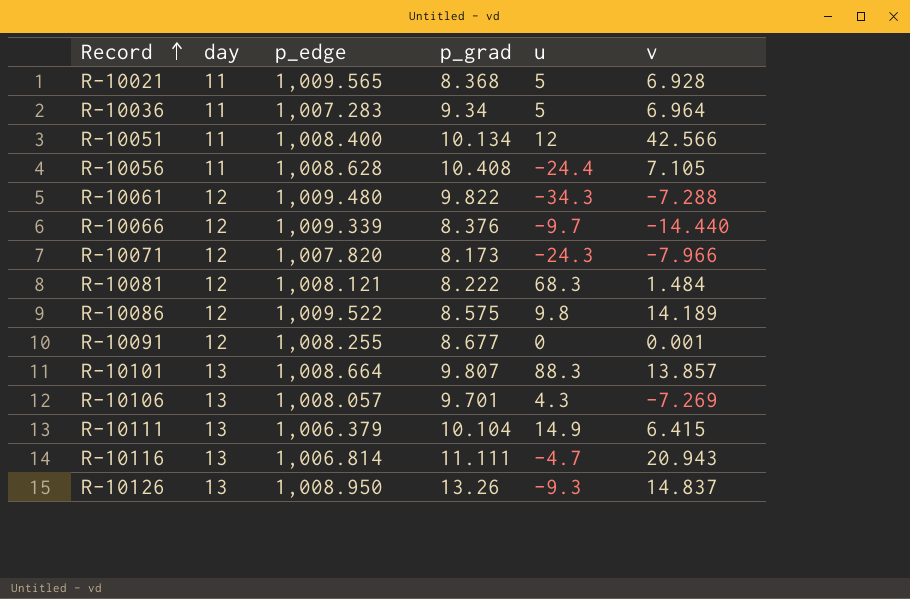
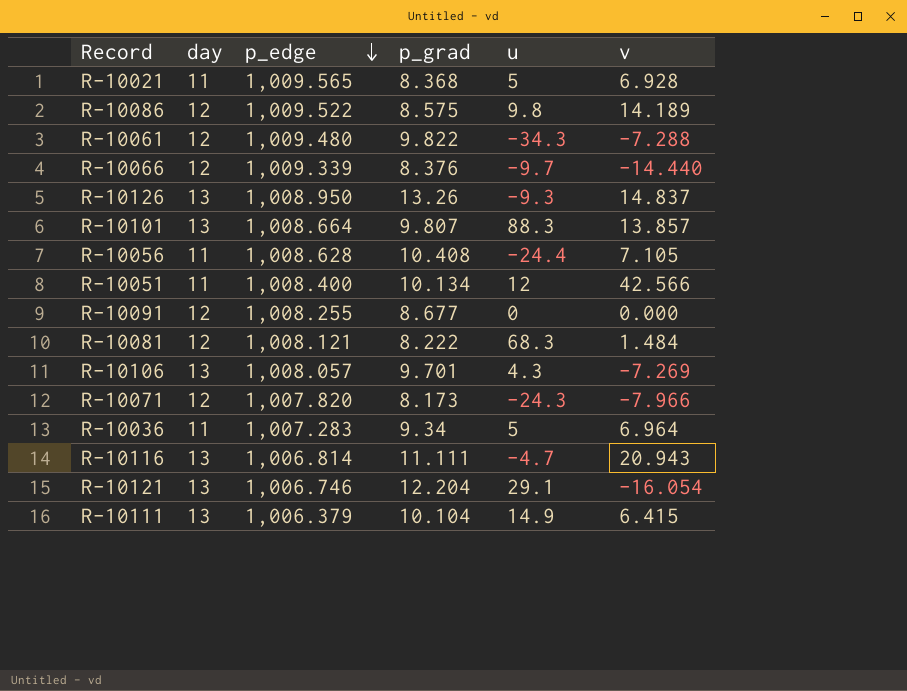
row order: Record ascending -> p_edge descending
R-10091 | v: 0.001 -> 0.000
row R-10121: none -> 13 | 1,006.746 | 12.204 | 29.1 | -16.054

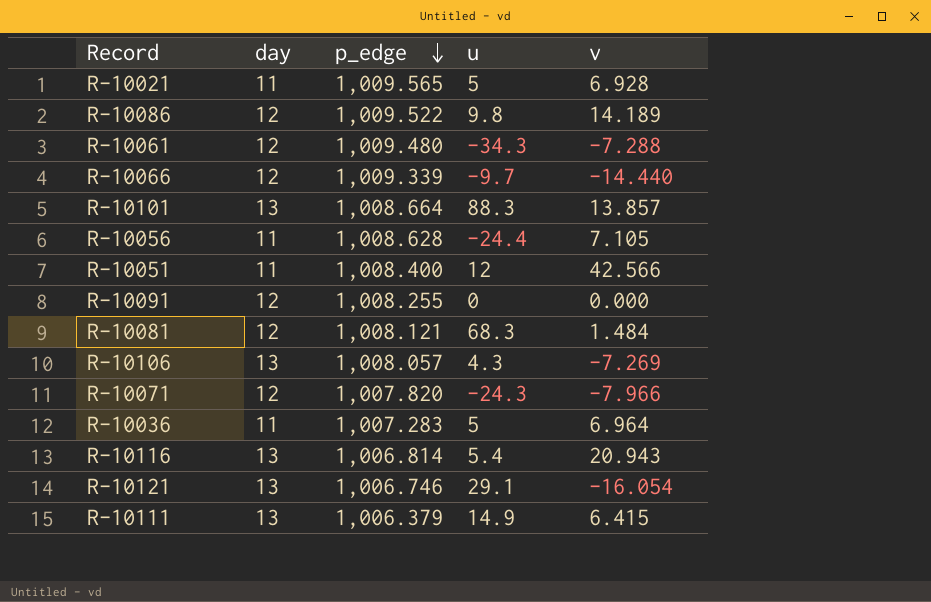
column p_grad | position: 4 -> none
row R-10126: 13 | 1,008.950 | 13.26 | -9.3 | 14.837 -> none
R-10116 | u: -4.7 -> 5.4

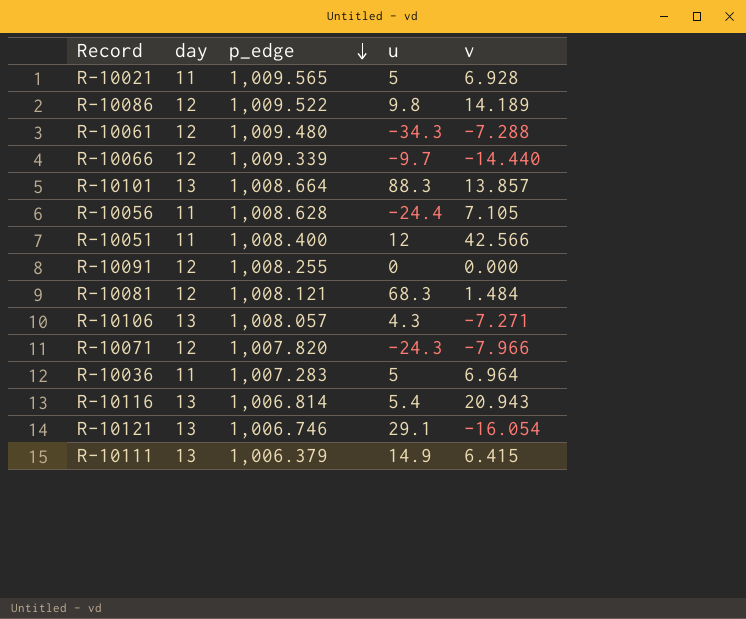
R-10106 | v: -7.269 -> -7.271

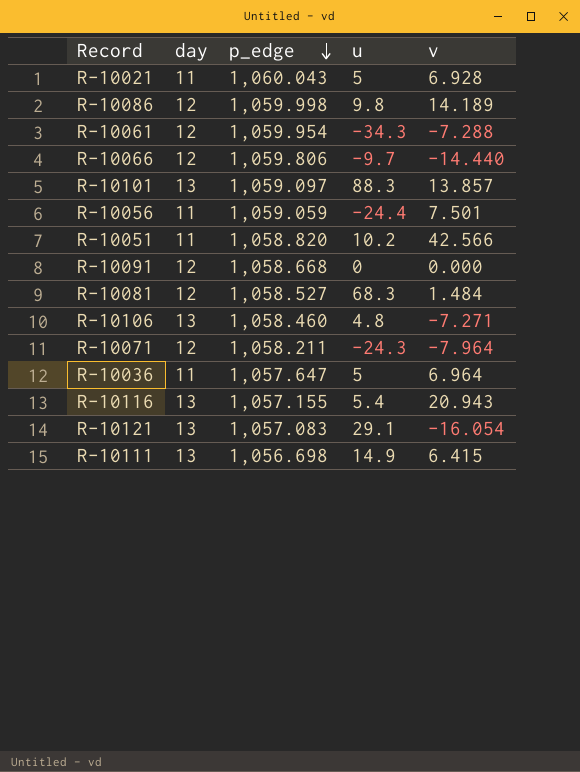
R-10021 | p_edge: 1,009.565 -> 1,060.043
R-10086 | p_edge: 1,009.522 -> 1,059.998
R-10061 | p_edge: 1,009.480 -> 1,059.954
R-10066 | p_edge: 1,009.339 -> 1,059.806
R-10101 | p_edge: 1,008.664 -> 1,059.097
R-10056 | p_edge: 1,008.628 -> 1,059.059
R-10056 | v: 7.105 -> 7.501
R-10051 | p_edge: 1,008.400 -> 1,058.820
R-10051 | u: 12 -> 10.2
R-10091 | p_edge: 1,008.255 -> 1,058.668
R-10081 | p_edge: 1,008.121 -> 1,058.527
R-10106 | p_edge: 1,008.057 -> 1,058.460
R-10106 | u: 4.3 -> 4.8
R-10071 | p_edge: 1,007.820 -> 1,058.211
R-10071 | v: -7.966 -> -7.964
R-10036 | p_edge: 1,007.283 -> 1,057.647
R-10116 | p_edge: 1,006.814 -> 1,057.155
R-10121 | p_edge: 1,006.746 -> 1,057.083
R-10111 | p_edge: 1,006.379 -> 1,056.698

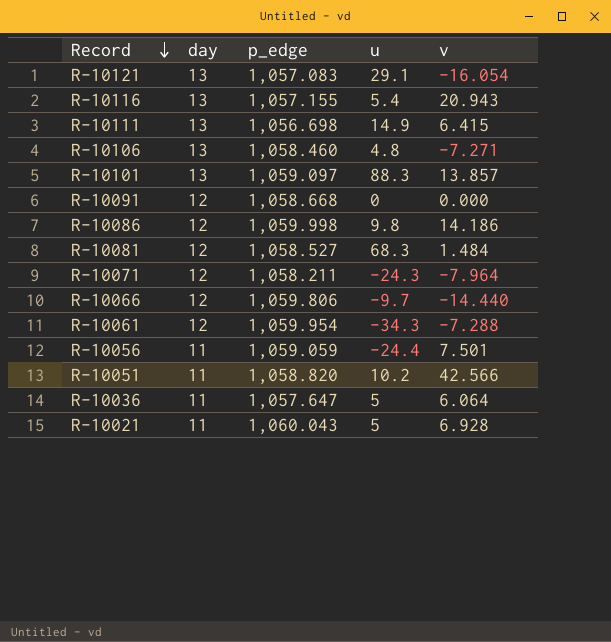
row order: p_edge descending -> Record descending
R-10086 | v: 14.189 -> 14.186
R-10036 | v: 6.964 -> 6.064

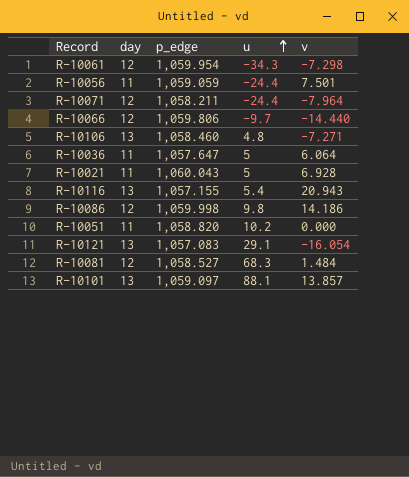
row order: Record descending -> u ascending
row R-10111: 13 | 1,056.698 | 14.9 | 6.415 -> none
row R-10091: 12 | 1,058.668 | 0 | 0.000 -> none
R-10061 | v: -7.288 -> -7.298
R-10071 | u: -24.3 -> -24.4
R-10051 | v: 42.566 -> 0.000
R-10101 | u: 88.3 -> 88.1

